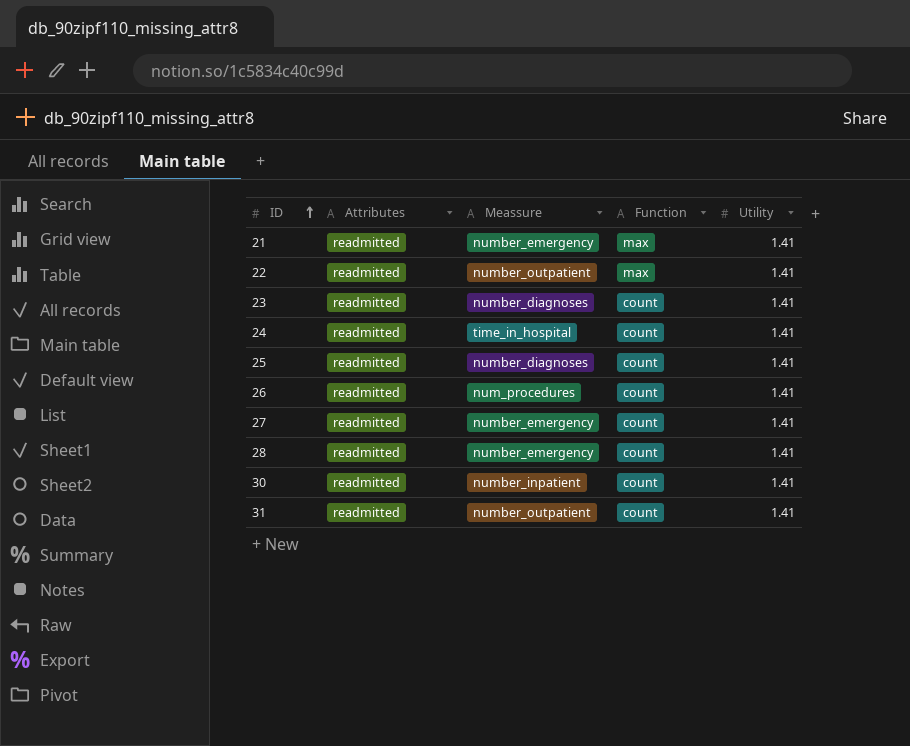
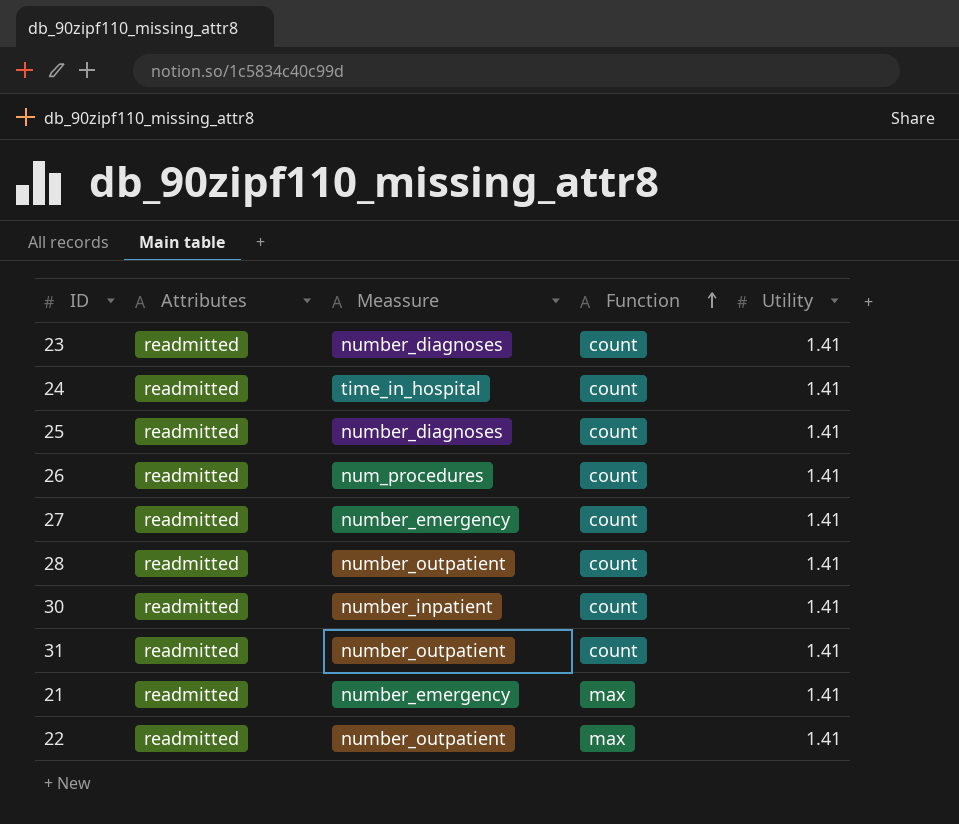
row order: ID ascending -> Function ascending
28 | Meassure: number_emergency -> number_outpatient

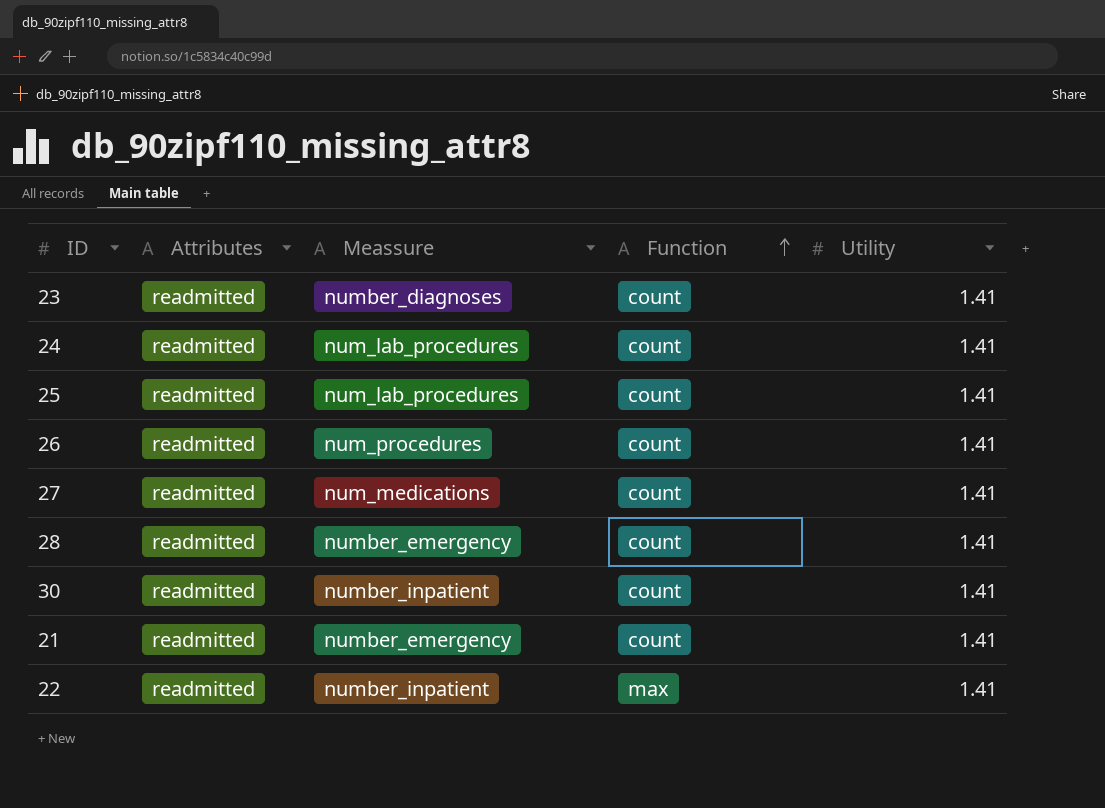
row 31: readmitted | number_outpatient | count | 1.41 -> none
24 | Meassure: time_in_hospital -> num_lab_procedures
25 | Meassure: number_diagnoses -> num_lab_procedures
27 | Meassure: number_emergency -> num_medications
28 | Meassure: number_outpatient -> number_emergency
21 | Function: max -> count
22 | Meassure: number_outpatient -> number_inpatient

